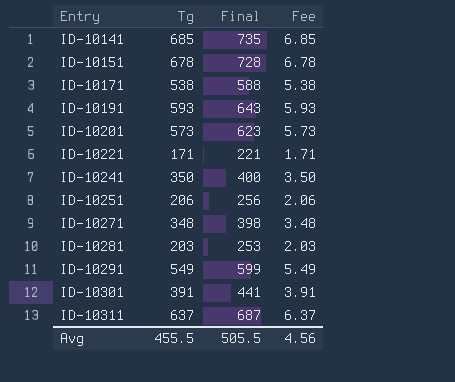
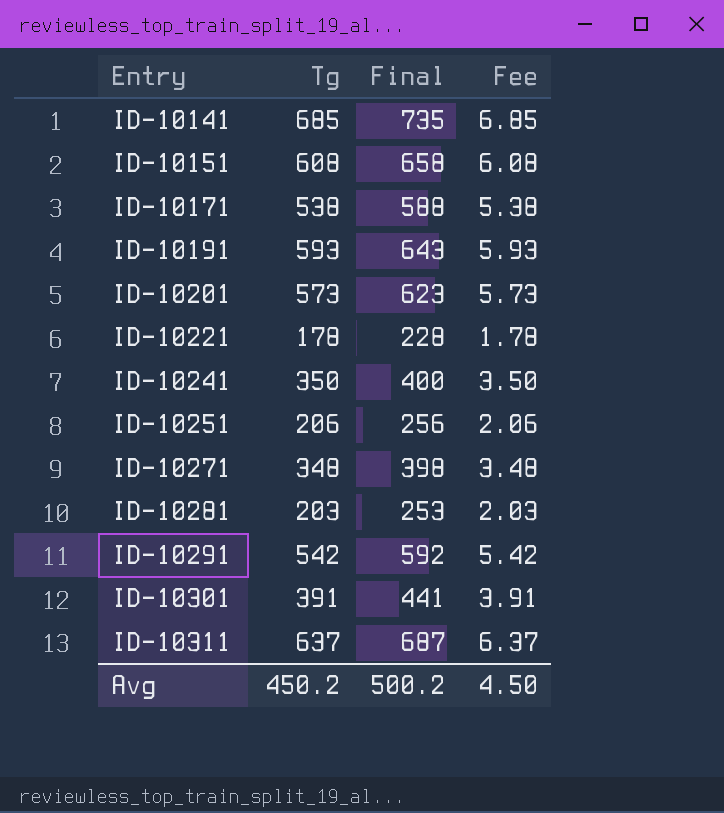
ID-10151 | Tg: 678 -> 608
ID-10151 | Final: 728 -> 658
ID-10151 | Fee: 6.78 -> 6.08
ID-10221 | Tg: 171 -> 178
ID-10221 | Final: 221 -> 228
ID-10221 | Fee: 1.71 -> 1.78
ID-10291 | Tg: 549 -> 542
ID-10291 | Final: 599 -> 592
ID-10291 | Fee: 5.49 -> 5.42
Avg | Tg: 455.5 -> 450.2
Avg | Final: 505.5 -> 500.2
Avg | Fee: 4.56 -> 4.50

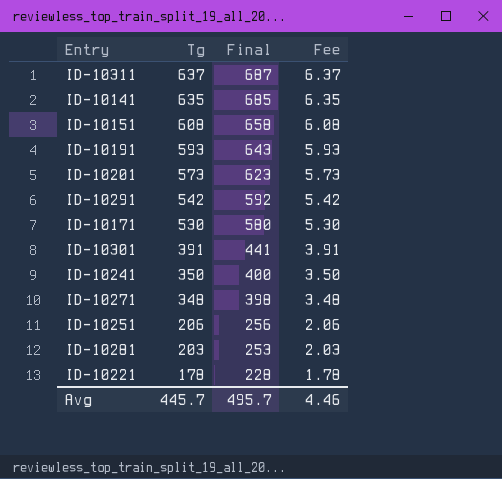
row order: Entry ascending -> Tg descending
ID-10141 | Tg: 685 -> 635
ID-10141 | Final: 735 -> 685
ID-10141 | Fee: 6.85 -> 6.35
ID-10171 | Tg: 538 -> 530
ID-10171 | Final: 588 -> 580
ID-10171 | Fee: 5.38 -> 5.30
Avg | Tg: 450.2 -> 445.7
Avg | Final: 500.2 -> 495.7
Avg | Fee: 4.50 -> 4.46

